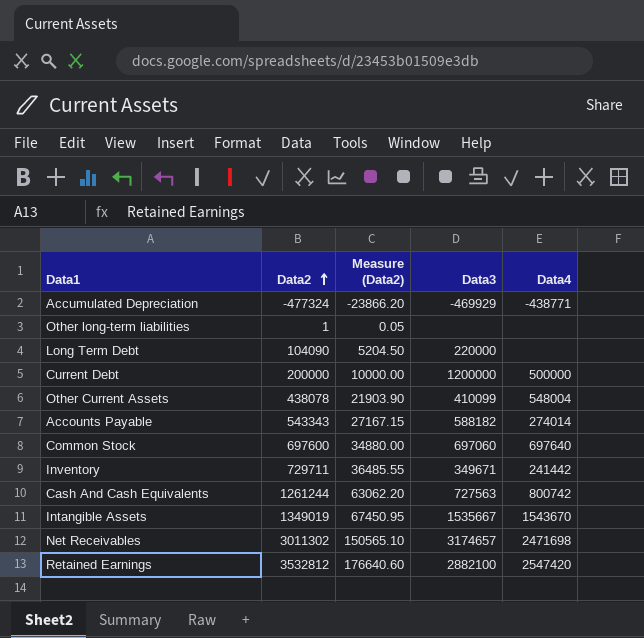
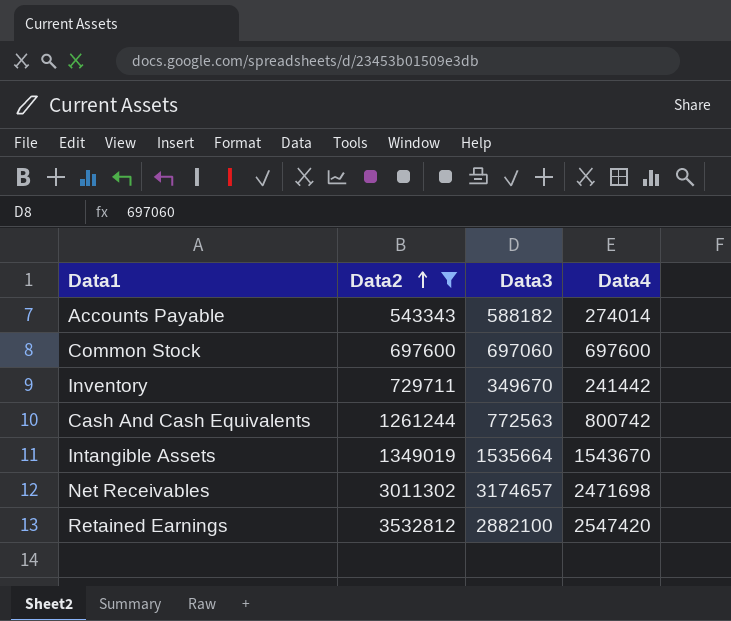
filter: none -> Data2 >= 543343
column Measure (Data2) | formula: [Data2] * 0.05 -> none
Common Stock | Data4: 697640 -> 697600
Inventory | Data3: 349671 -> 349670
Cash And Cash Equivalents | Data3: 727563 -> 772563
Intangible Assets | Data3: 1535667 -> 1535664

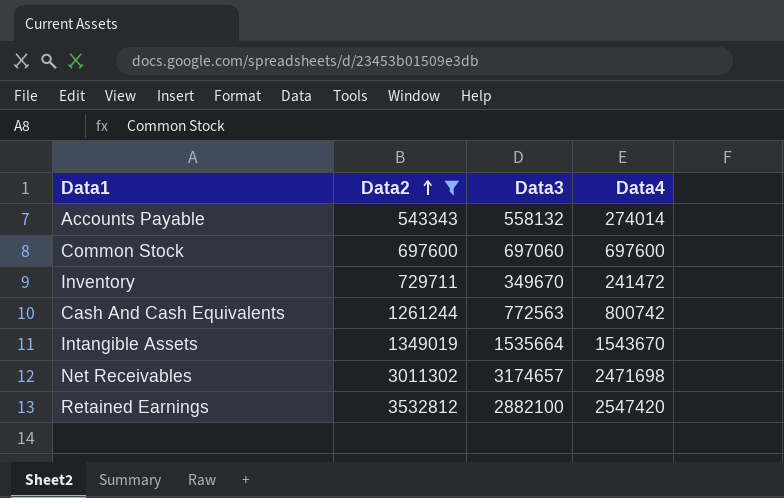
Accounts Payable | Data3: 588182 -> 558132
Inventory | Data4: 241442 -> 241472

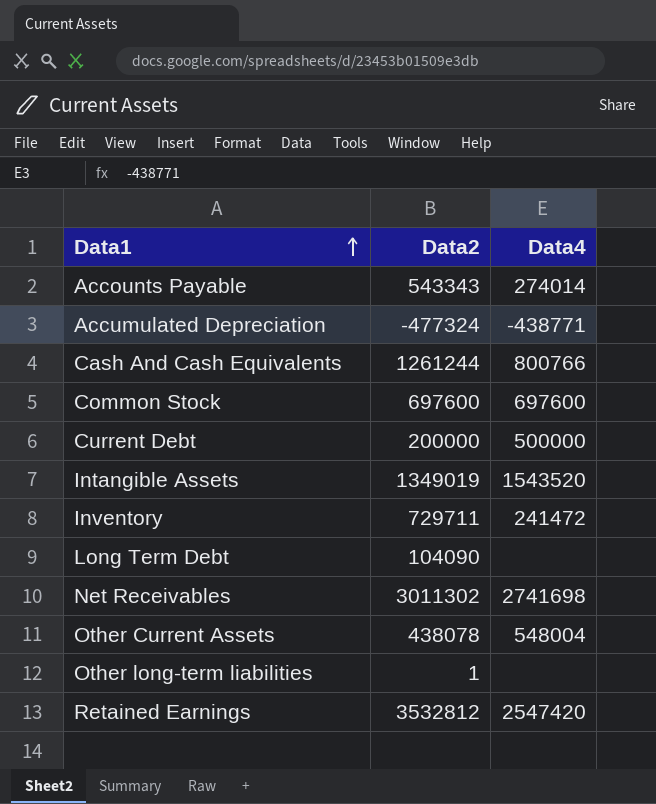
filter: Data2 >= 543343 -> none
row order: Data2 ascending -> Data1 ascending
column Data3 | position: 3 -> none
Cash And Cash Equivalents | Data4: 800742 -> 800766
Intangible Assets | Data4: 1543670 -> 1543520
Net Receivables | Data4: 2471698 -> 2741698

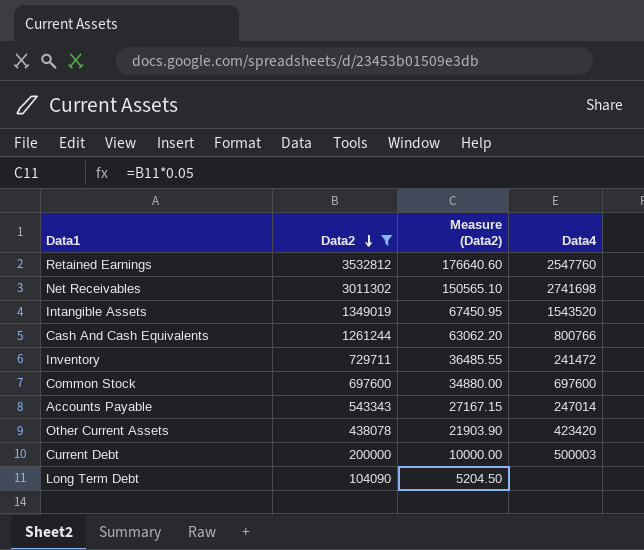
filter: none -> Data2 >= 104090
row order: Data1 ascending -> Data2 descending
column Measure (Data2) | formula: none -> [Data2] * 0.05
Retained Earnings | Data4: 2547420 -> 2547760
Accounts Payable | Data4: 274014 -> 247014
Other Current Assets | Data4: 548004 -> 423420
Current Debt | Data4: 500000 -> 500003

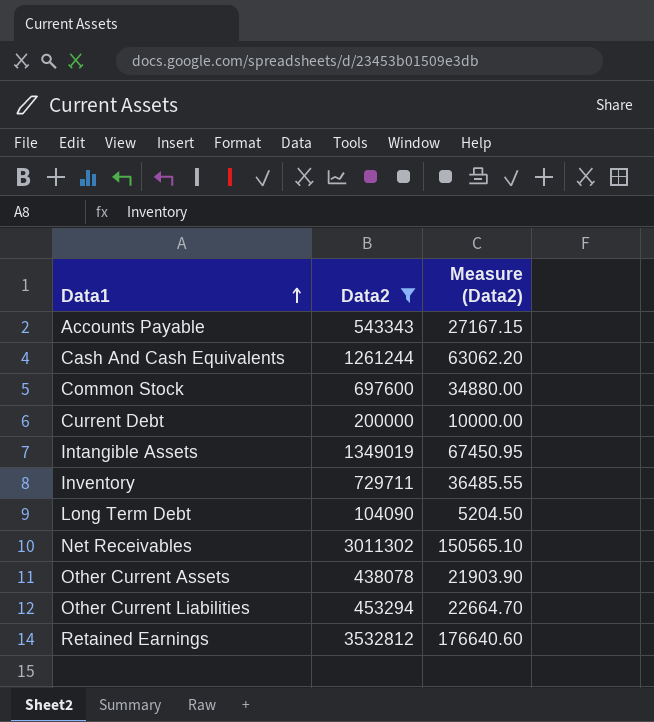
row order: Data2 descending -> Data1 ascending
column Data4 | position: 4 -> none
row Other Current Liabilities: none -> 453294 | 22664.70

